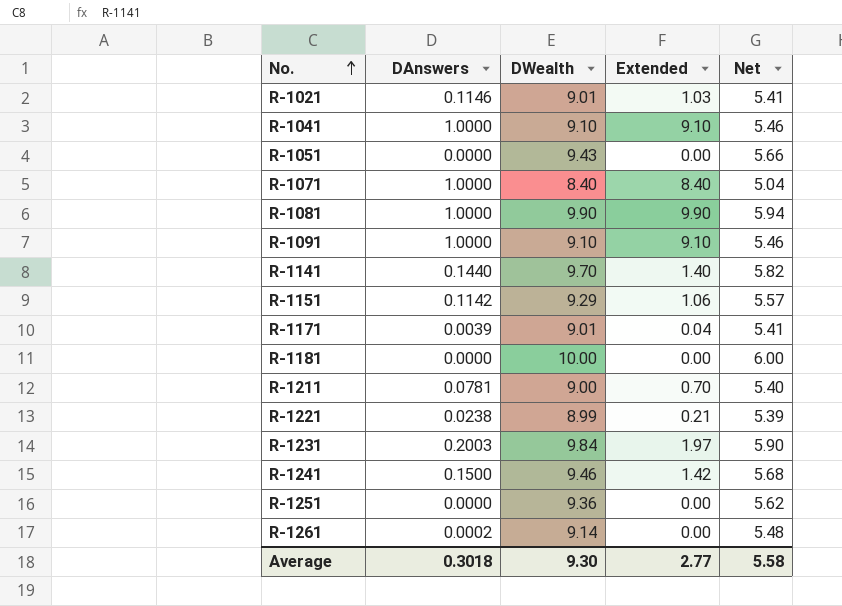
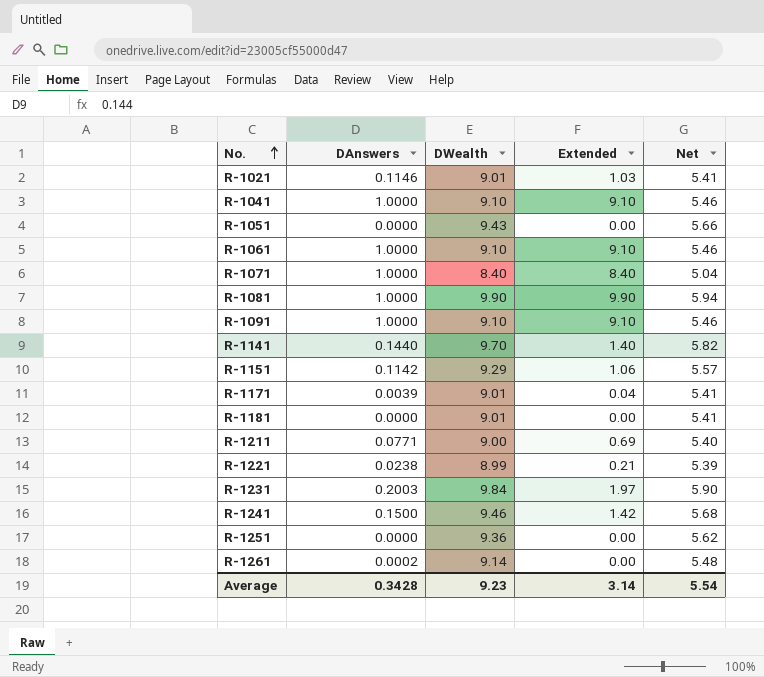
row R-1061: none -> 1.0000 | 9.10 | 9.10 | 5.46
R-1181 | DWealth: 10.00 -> 9.01
R-1181 | Net: 6.00 -> 5.41
R-1211 | DAnswers: 0.0781 -> 0.0771
R-1211 | Extended: 0.70 -> 0.69
Average | DAnswers: 0.3018 -> 0.3428
Average | DWealth: 9.30 -> 9.23
Average | Extended: 2.77 -> 3.14
Average | Net: 5.58 -> 5.54

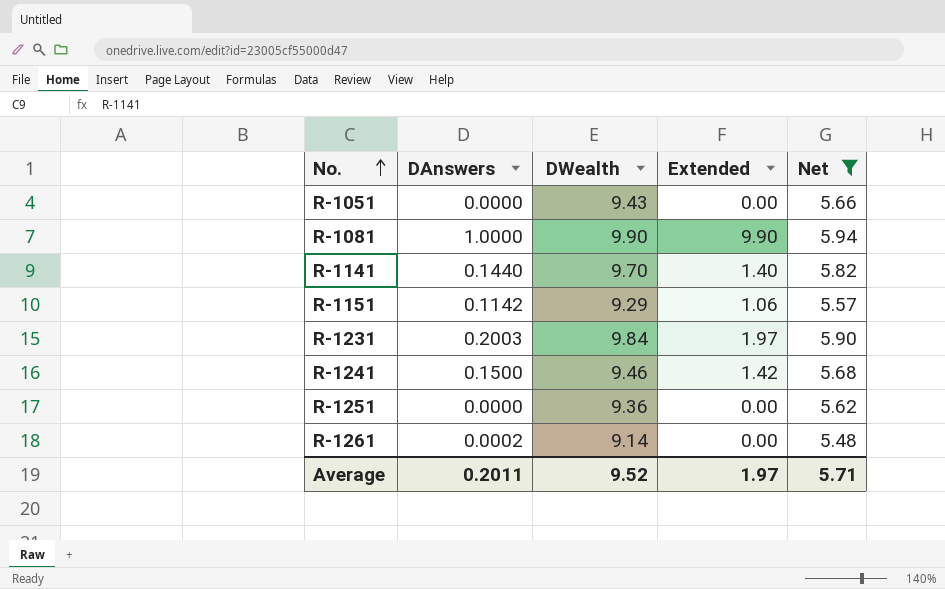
filter: none -> Net >= 5.48
Average | DAnswers: 0.3428 -> 0.2011
Average | DWealth: 9.23 -> 9.52
Average | Extended: 3.14 -> 1.97
Average | Net: 5.54 -> 5.71

